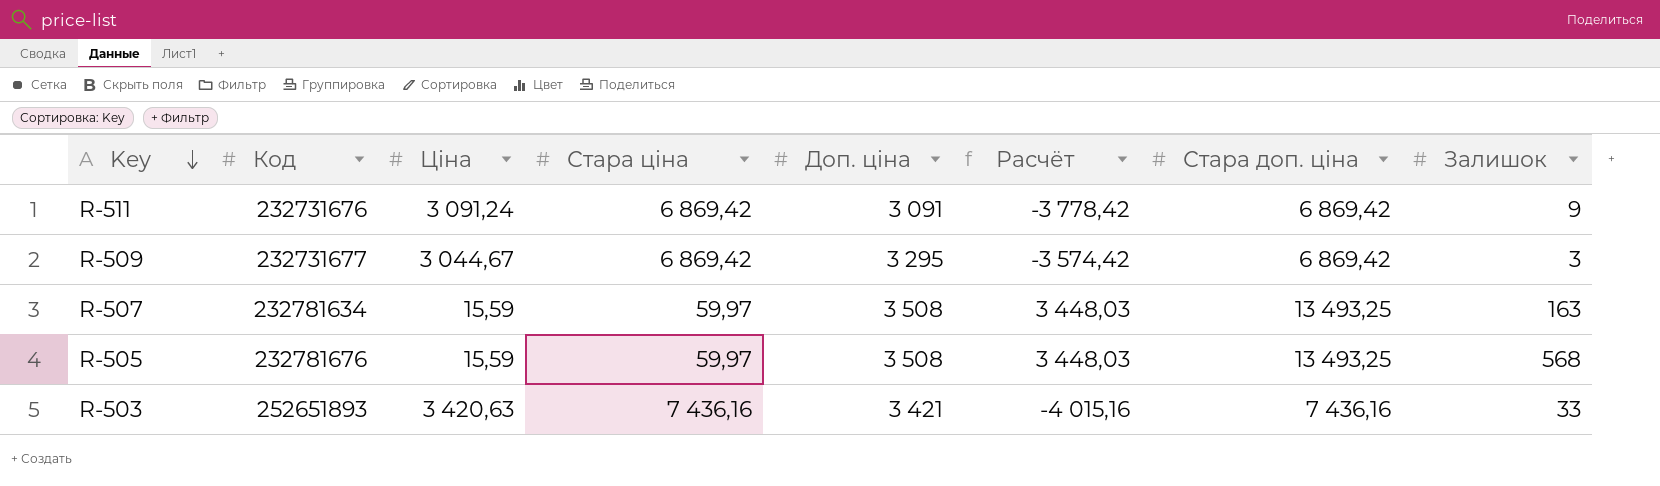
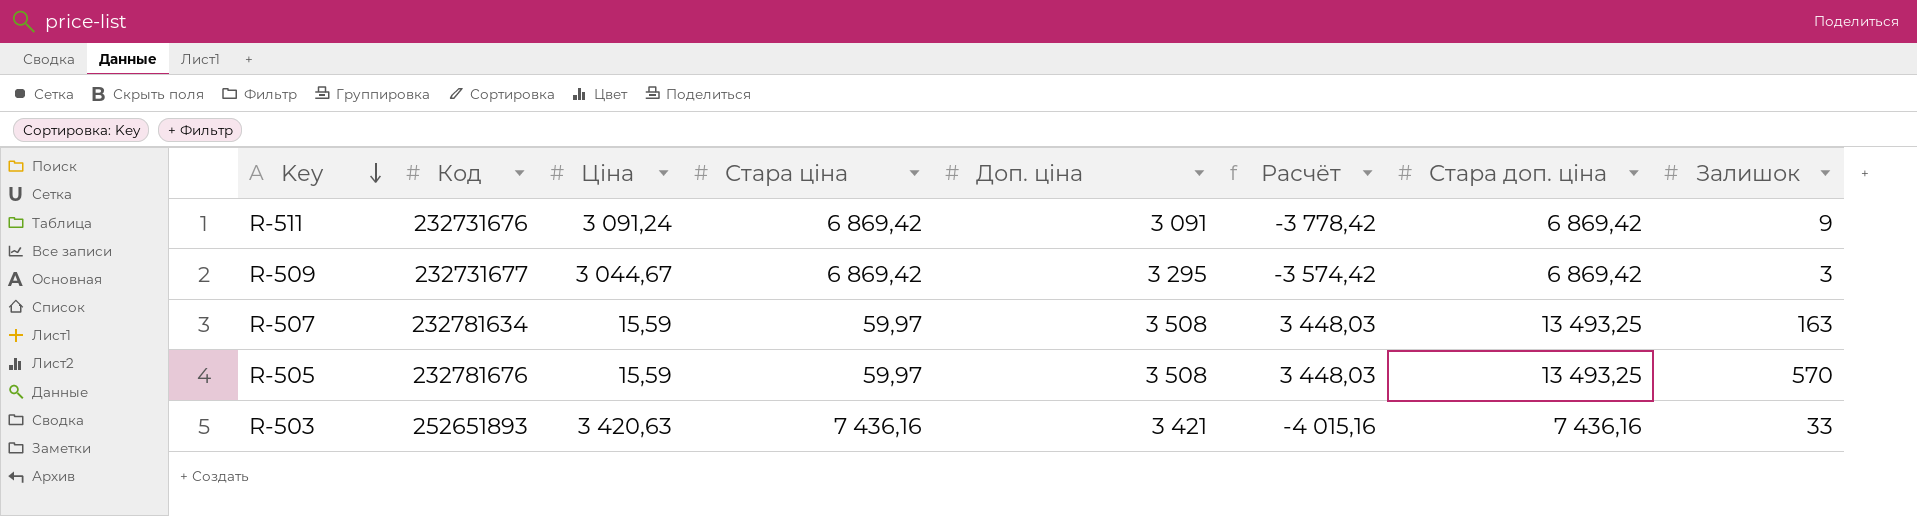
R-505 | Залишок: 568 -> 570

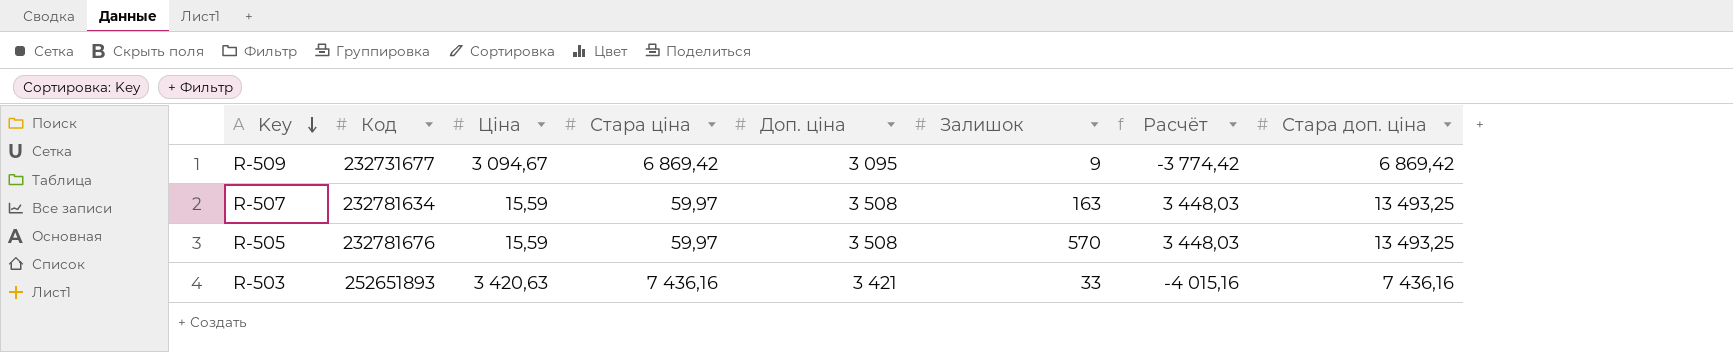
column Залишок | position: 8 -> 6
row R-511: 232731676 | 3 091,24 | 6 869,42 | 3 091 | -3 778,42 | 6 869,42 | 9 -> none
R-509 | Ціна: 3 044,67 -> 3 094,67
R-509 | Доп. ціна: 3 295 -> 3 095
R-509 | Залишок: 3 -> 9
R-509 | Расчёт: -3 574,42 -> -3 774,42

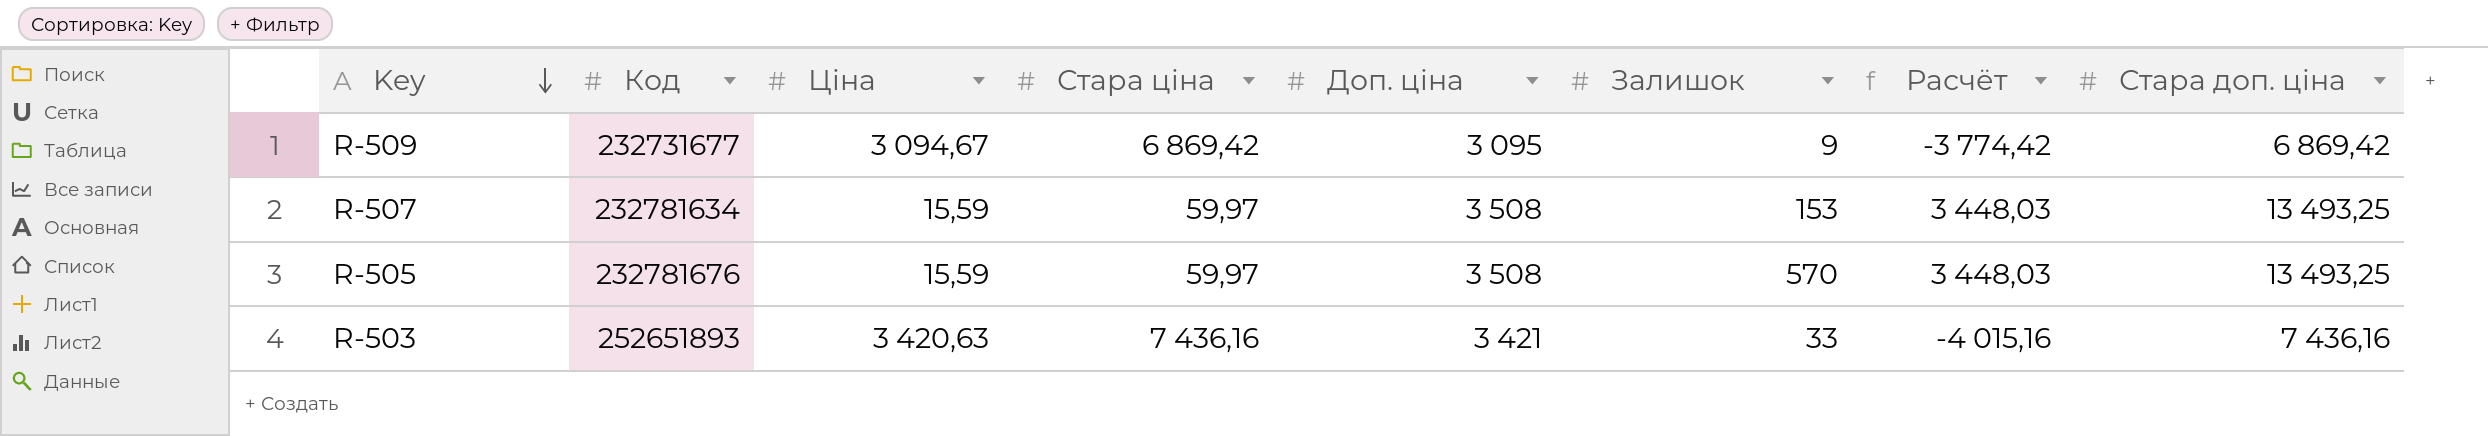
R-507 | Залишок: 163 -> 153

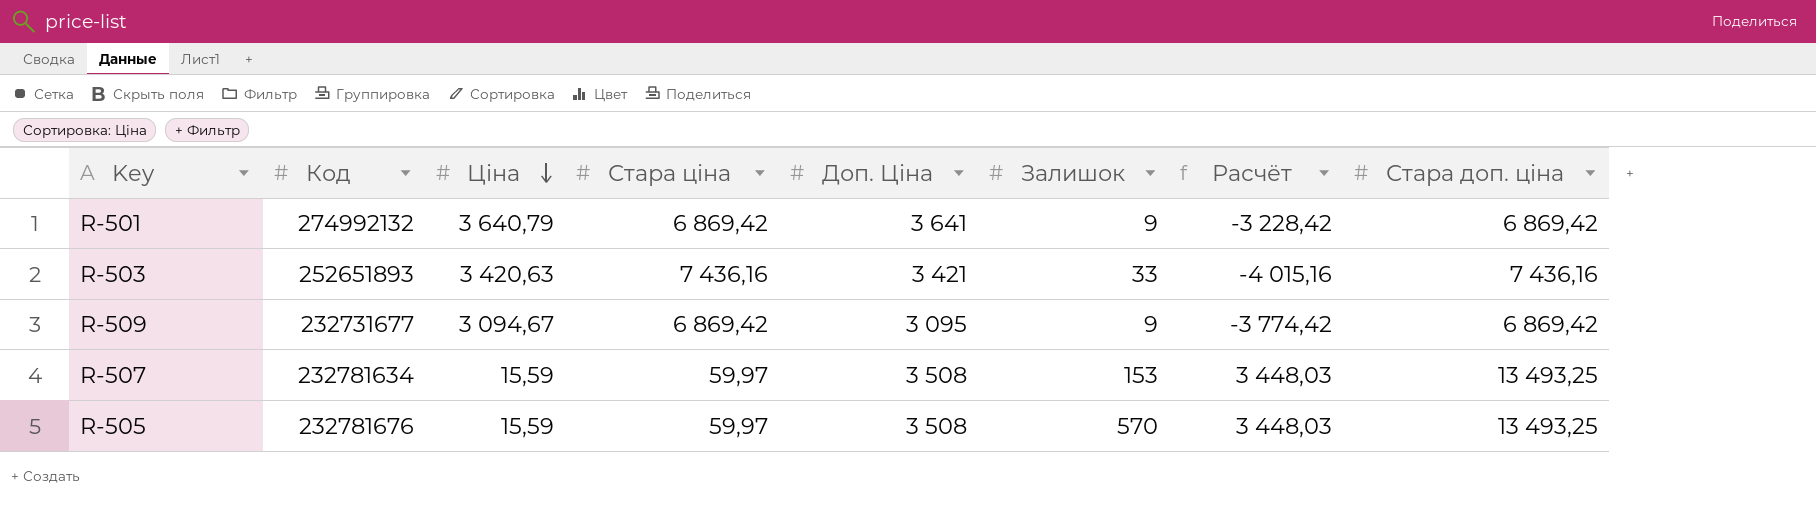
row order: Key descending -> Ціна descending
column name: Доп. ціна -> Доп. Ціна
row R-501: none -> 274992132 | 3 640,79 | 6 869,42 | 3 641 | 9 | -3 228,42 | 6 869,42

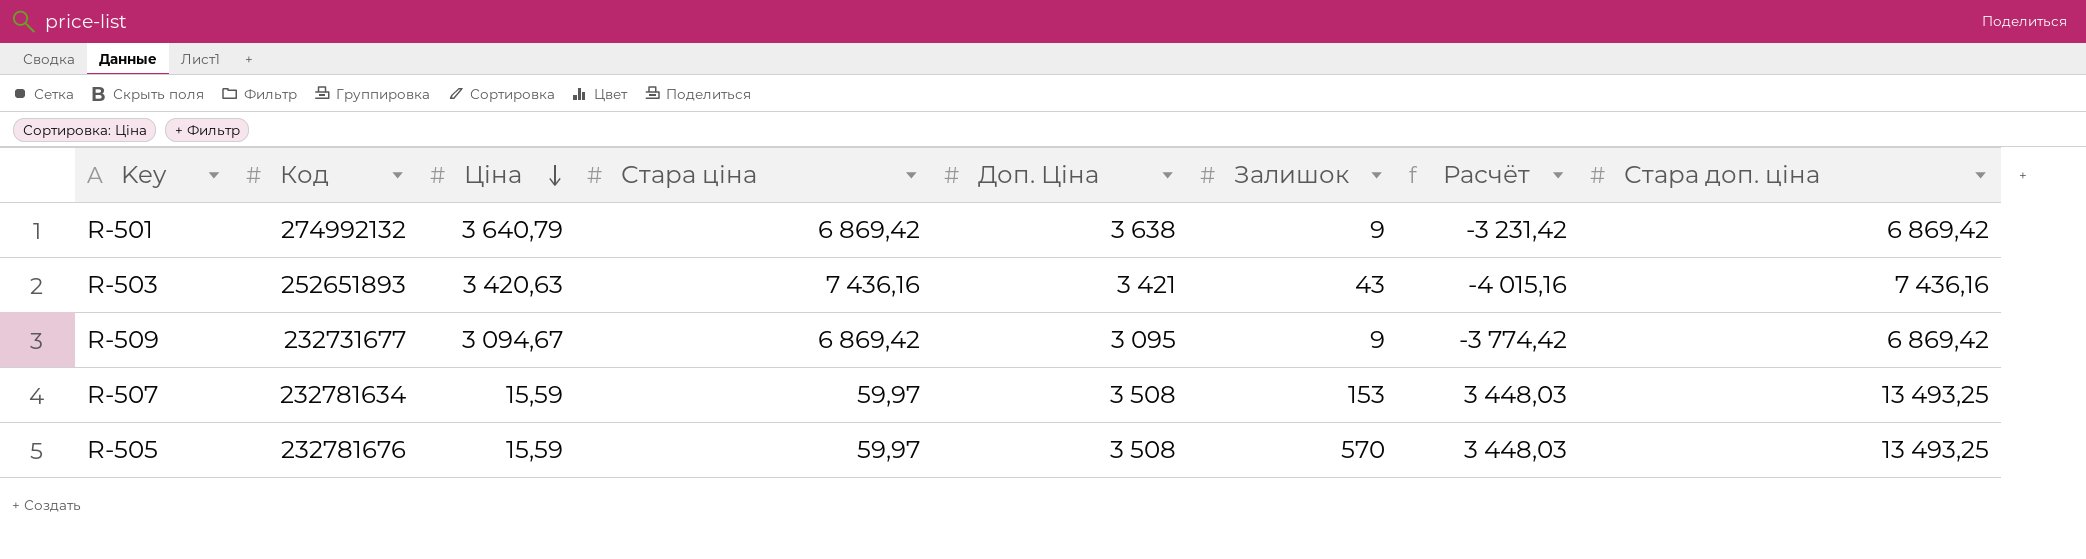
R-501 | Доп. Ціна: 3 641 -> 3 638
R-501 | Расчёт: -3 228,42 -> -3 231,42
R-503 | Залишок: 33 -> 43

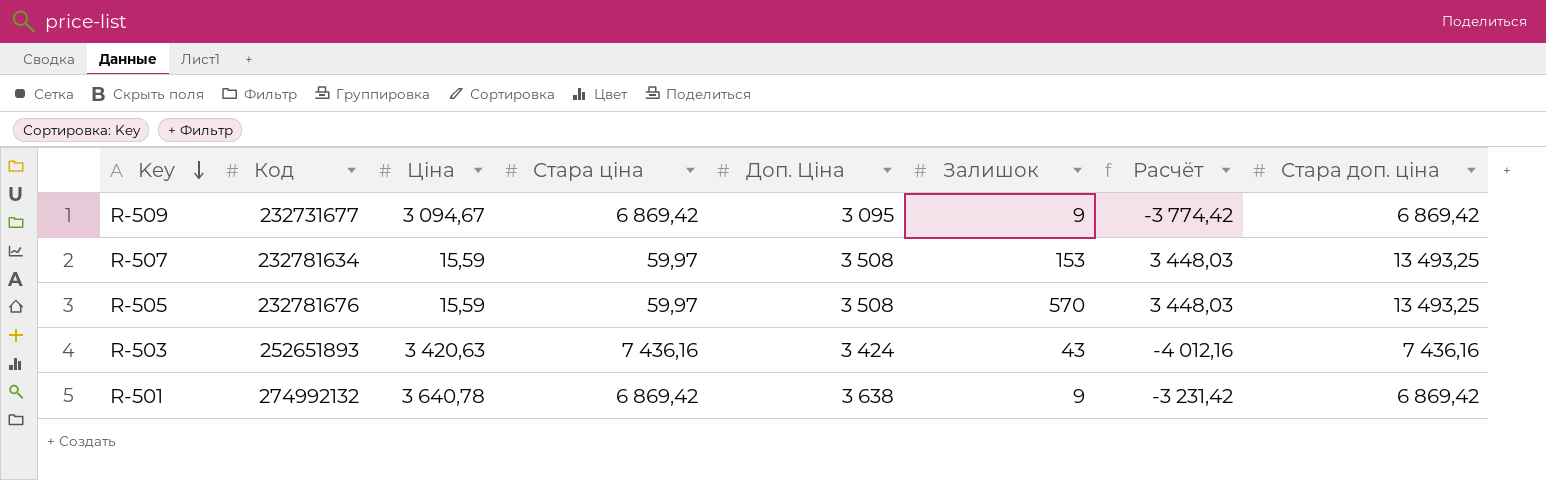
row order: Ціна descending -> Key descending
R-503 | Доп. Ціна: 3 421 -> 3 424
R-503 | Расчёт: -4 015,16 -> -4 012,16
R-501 | Ціна: 3 640,79 -> 3 640,78

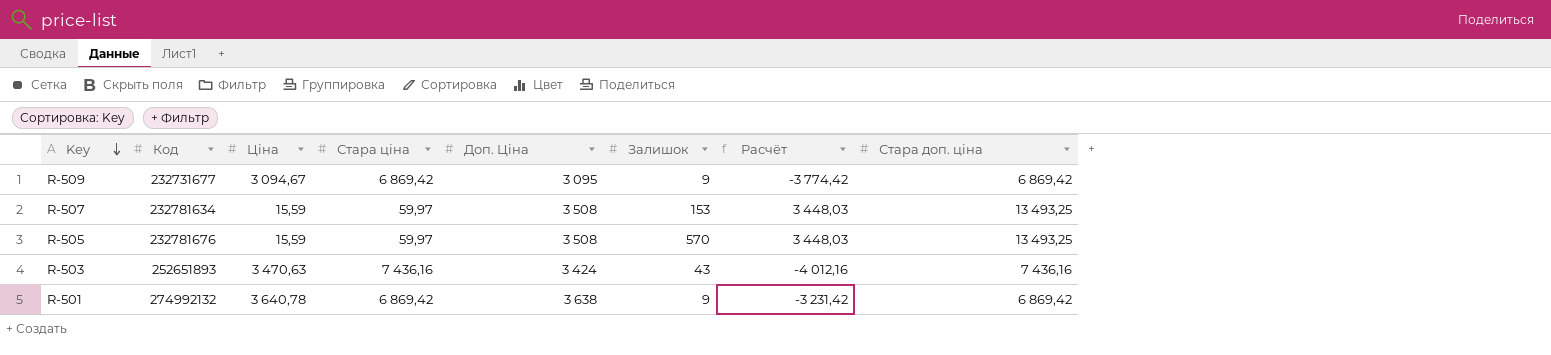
R-503 | Ціна: 3 420,63 -> 3 470,63

